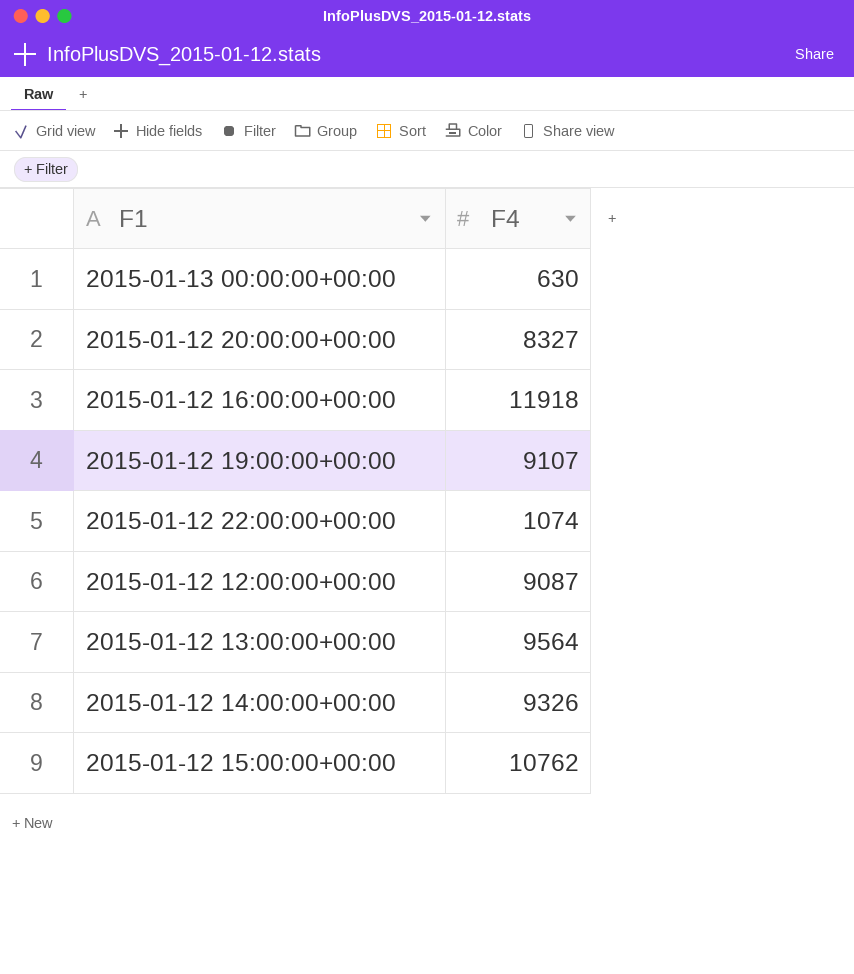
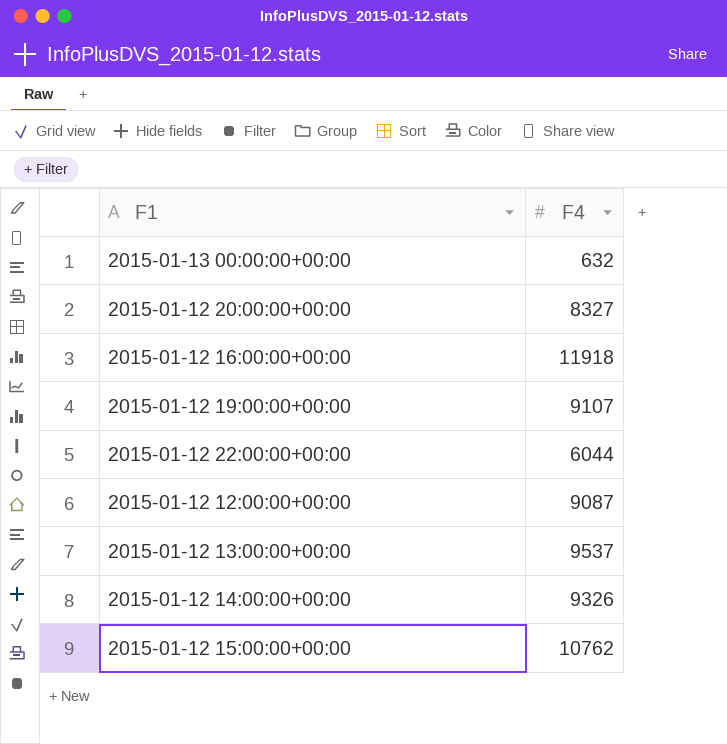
2015-01-13 00:00:00+00:00 | F4: 630 -> 632
2015-01-12 22:00:00+00:00 | F4: 1074 -> 6044
2015-01-12 13:00:00+00:00 | F4: 9564 -> 9537

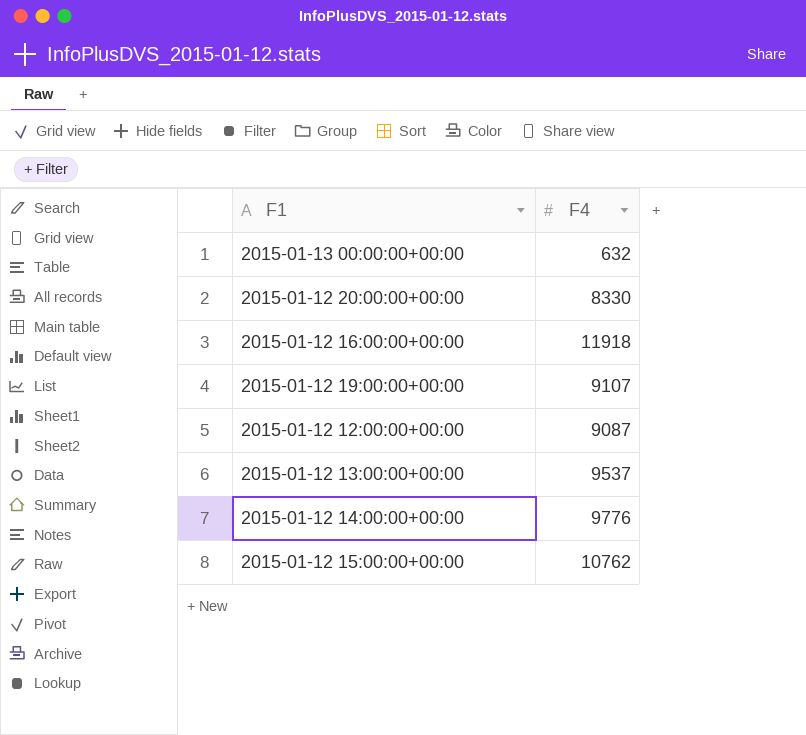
row 2015-01-12 22:00:00+00:00: 6044 -> none
2015-01-12 20:00:00+00:00 | F4: 8327 -> 8330
2015-01-12 14:00:00+00:00 | F4: 9326 -> 9776

